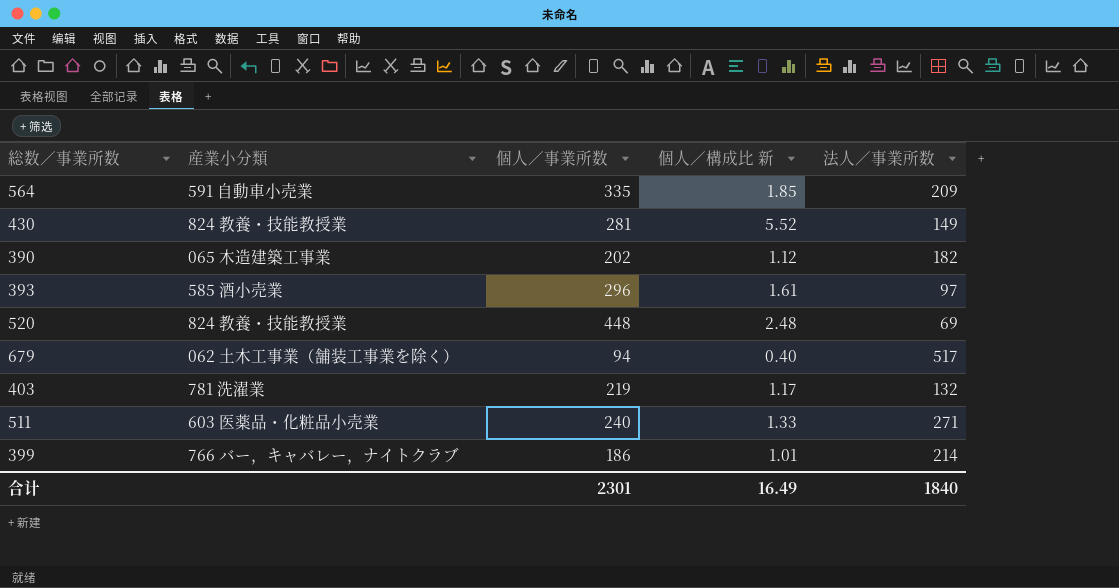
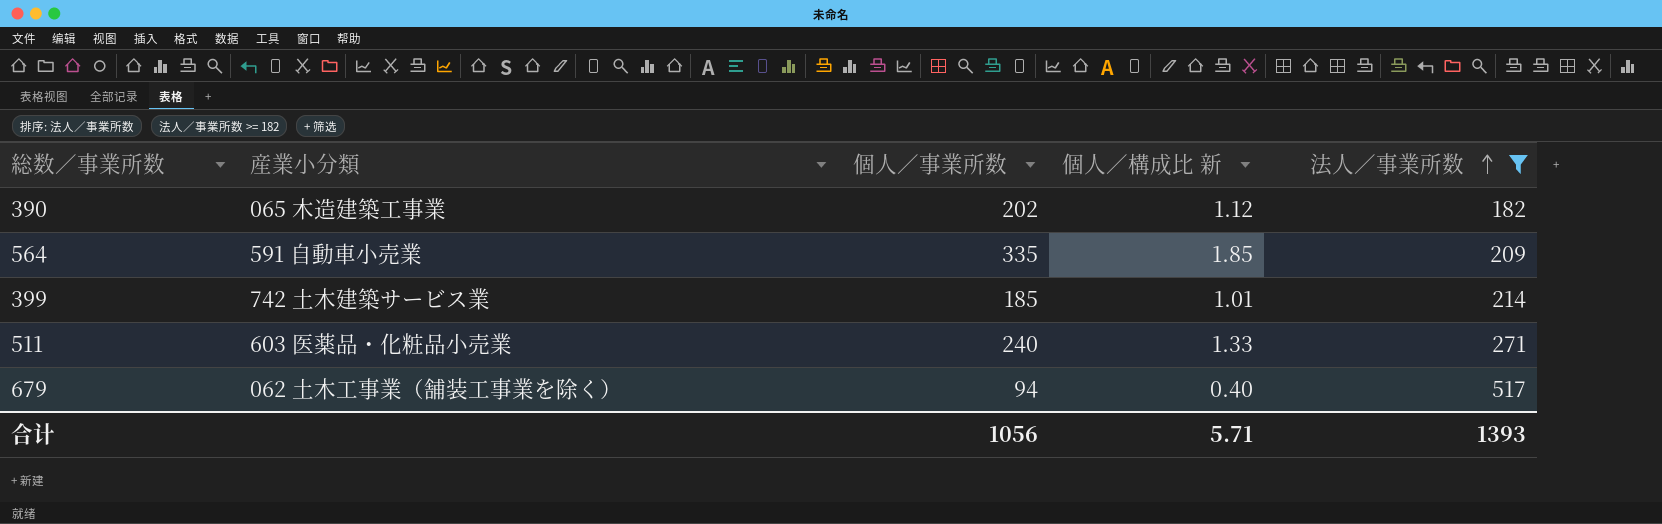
filter: none -> 法人／事業所数 >= 182
row order: none -> 法人／事業所数 ascending
399 | 産業小分類: 766 バー，キャバレー，ナイトクラブ -> 742 土木建築サービス業
399 | 個人／事業所数: 186 -> 185
合计 | 個人／事業所数: 2301 -> 1056
合计 | 個人／構成比 新: 16.49 -> 5.71
合计 | 法人／事業所数: 1840 -> 1393

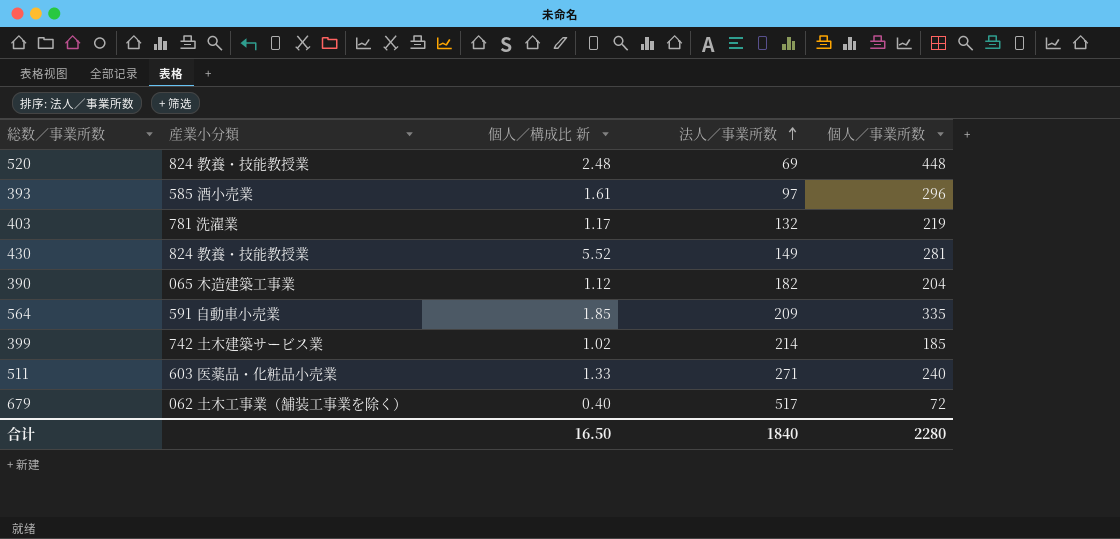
filter: 法人／事業所数 >= 182 -> none
column 個人／事業所数 | position: 3 -> 5
390 | 個人／事業所数: 202 -> 204
399 | 個人／構成比 新: 1.01 -> 1.02
679 | 個人／事業所数: 94 -> 72
合计 | 個人／構成比 新: 5.71 -> 16.50
合计 | 法人／事業所数: 1393 -> 1840
合计 | 個人／事業所数: 1056 -> 2280

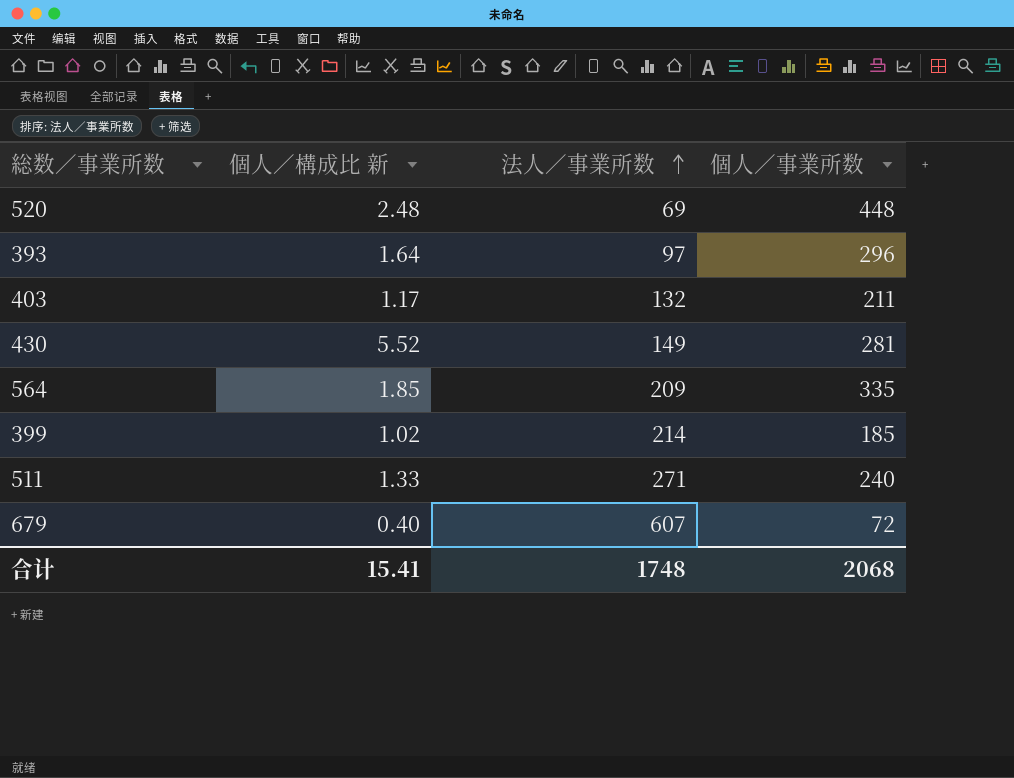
column 産業小分類 | position: 2 -> none
row 390: 065 木造建築工事業 | 1.12 | 182 | 204 -> none
393 | 個人／構成比 新: 1.61 -> 1.64
403 | 個人／事業所数: 219 -> 211
679 | 法人／事業所数: 517 -> 607
合计 | 個人／構成比 新: 16.50 -> 15.41
合计 | 法人／事業所数: 1840 -> 1748
合计 | 個人／事業所数: 2280 -> 2068

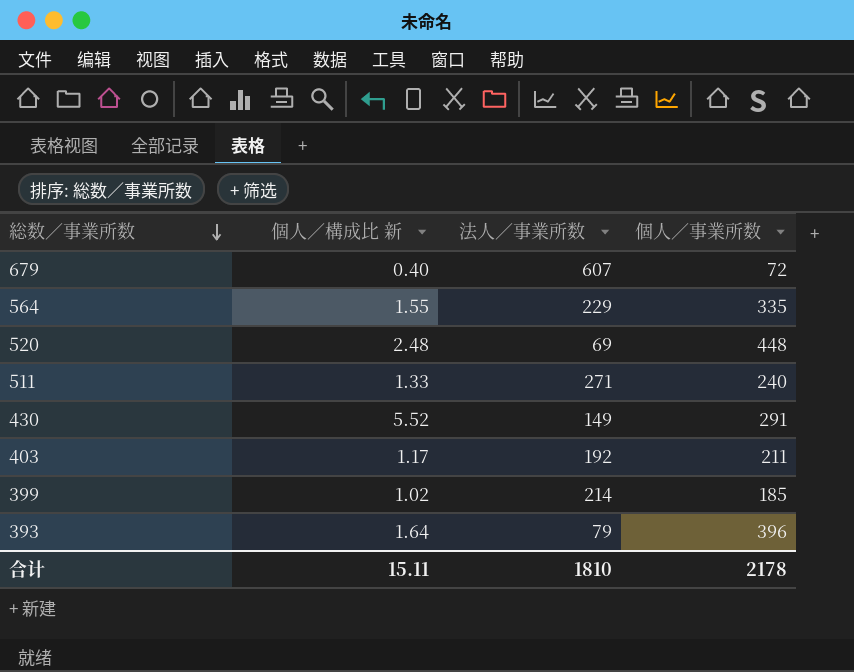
row order: 法人／事業所数 ascending -> 総数／事業所数 descending
564 | 個人／構成比 新: 1.85 -> 1.55
564 | 法人／事業所数: 209 -> 229
430 | 個人／事業所数: 281 -> 291
403 | 法人／事業所数: 132 -> 192
393 | 法人／事業所数: 97 -> 79
393 | 個人／事業所数: 296 -> 396
合计 | 個人／構成比 新: 15.41 -> 15.11
合计 | 法人／事業所数: 1748 -> 1810
合计 | 個人／事業所数: 2068 -> 2178

